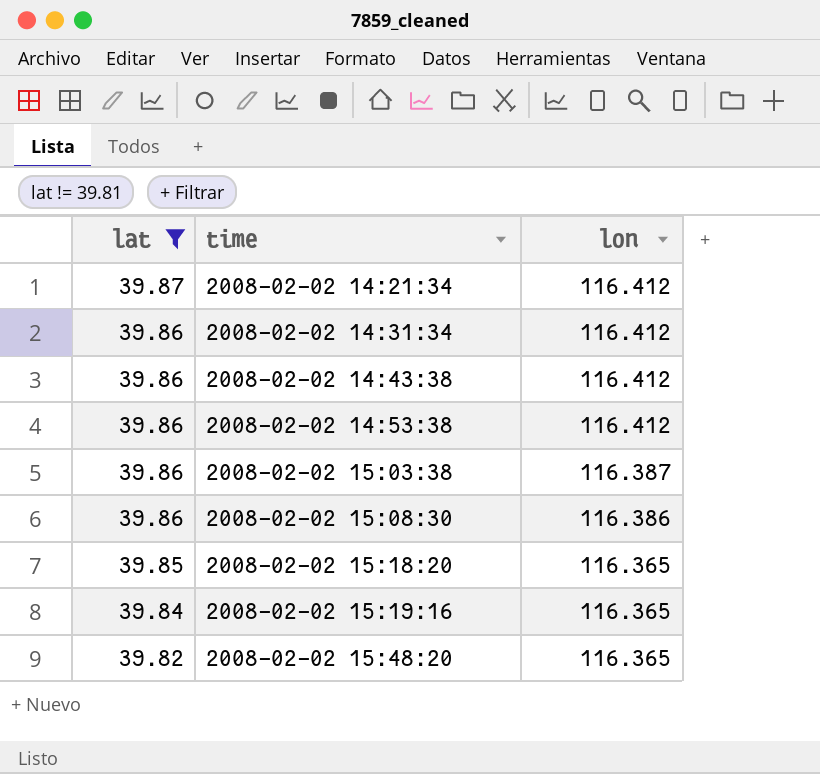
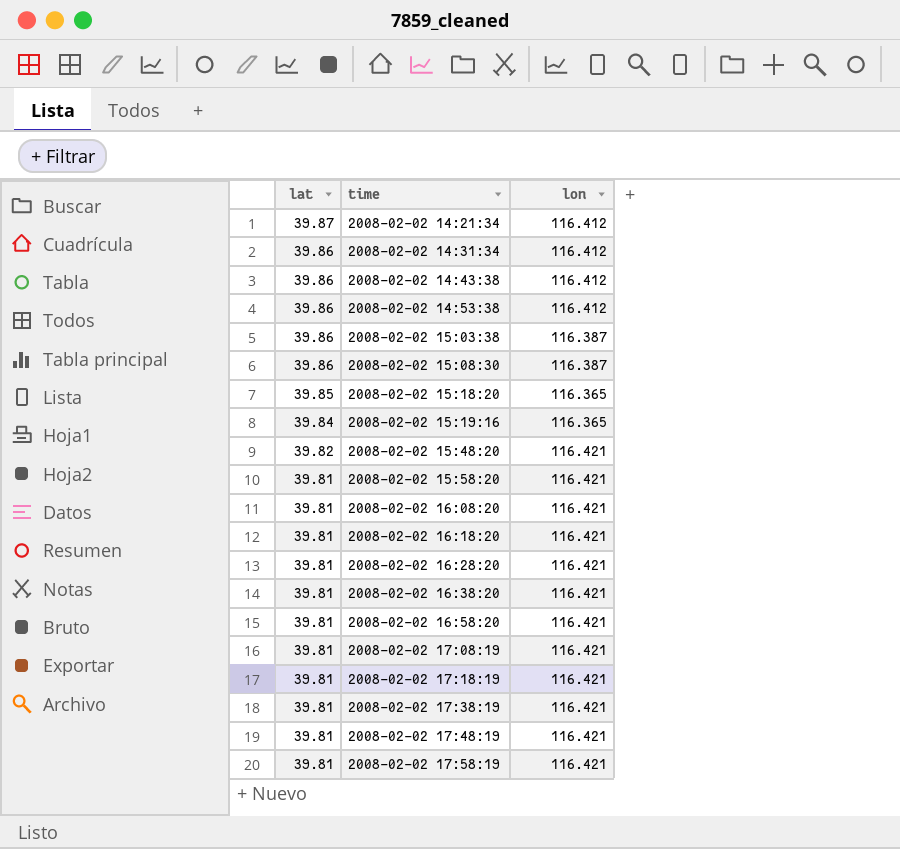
filter: lat != 39.81 -> none
2008-02-02 15:08:30 | lon: 116.386 -> 116.387
2008-02-02 15:48:20 | lon: 116.365 -> 116.421

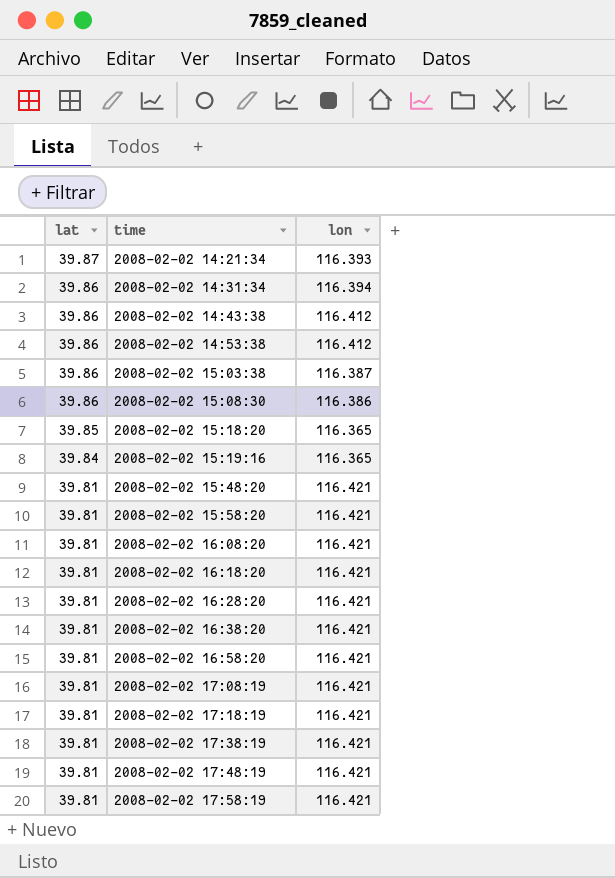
2008-02-02 14:21:34 | lon: 116.412 -> 116.393
2008-02-02 14:31:34 | lon: 116.412 -> 116.394
2008-02-02 15:08:30 | lon: 116.387 -> 116.386
2008-02-02 15:48:20 | lat: 39.82 -> 39.81

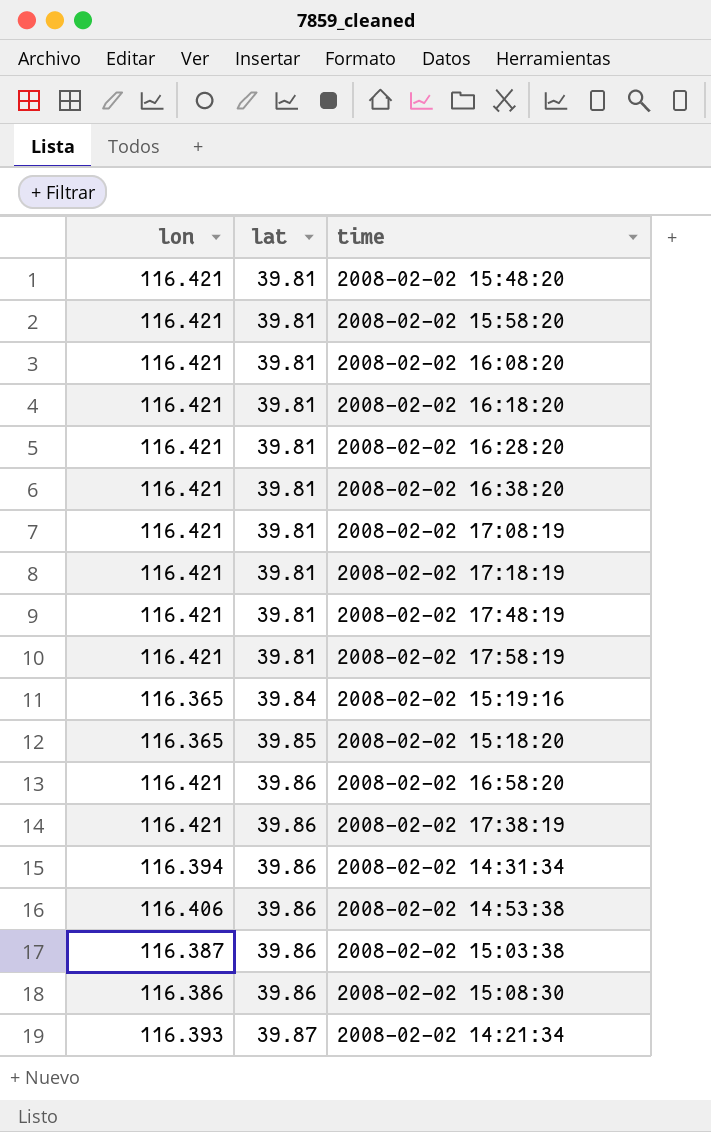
row order: lat descending -> lat ascending
column lon | position: 3 -> 1
row 2008-02-02 14:43:38: 39.86 | 116.412 -> none
2008-02-02 16:58:20 | lat: 39.81 -> 39.86
2008-02-02 17:38:19 | lat: 39.81 -> 39.86
2008-02-02 14:53:38 | lon: 116.412 -> 116.406

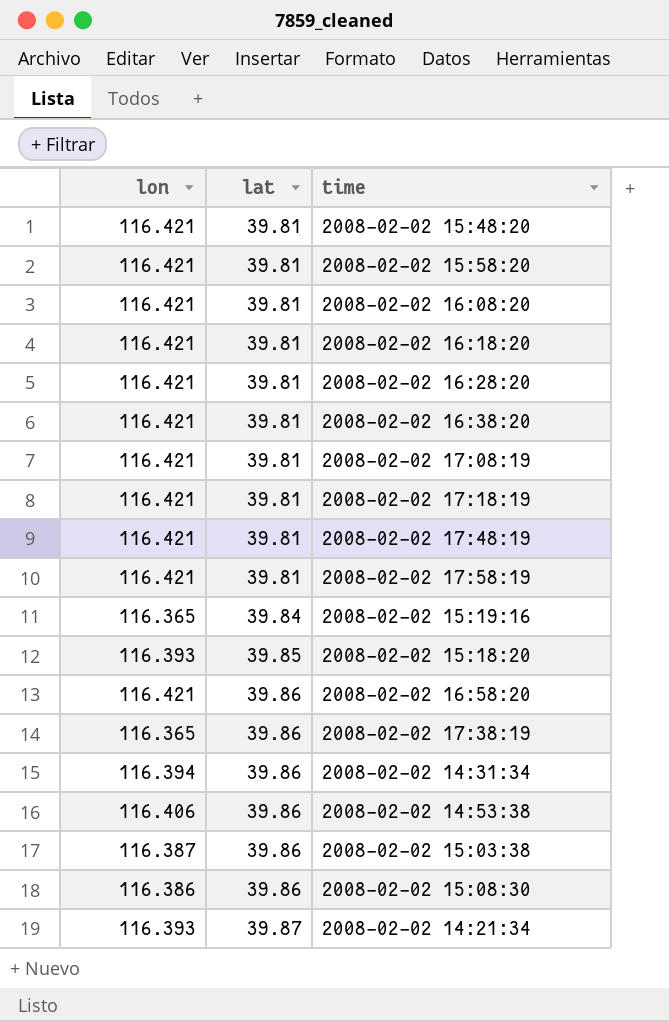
2008-02-02 15:18:20 | lon: 116.365 -> 116.393
2008-02-02 17:38:19 | lon: 116.421 -> 116.365

